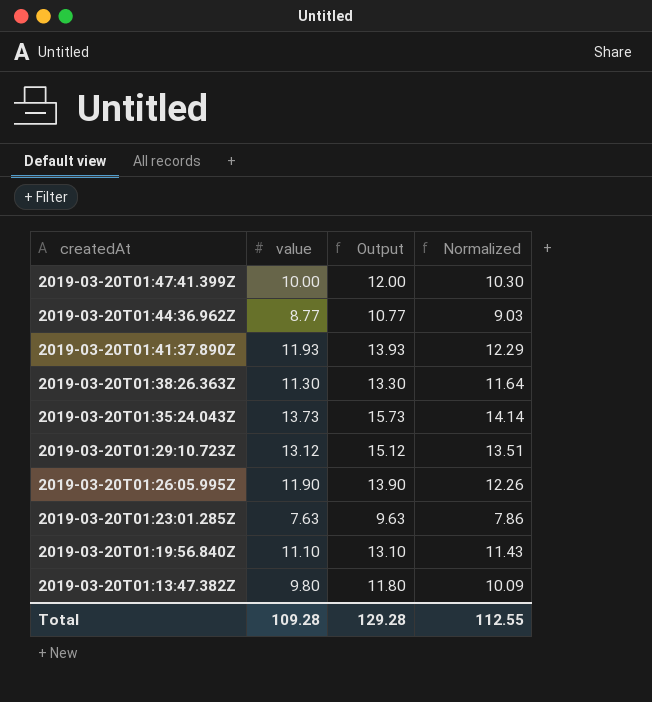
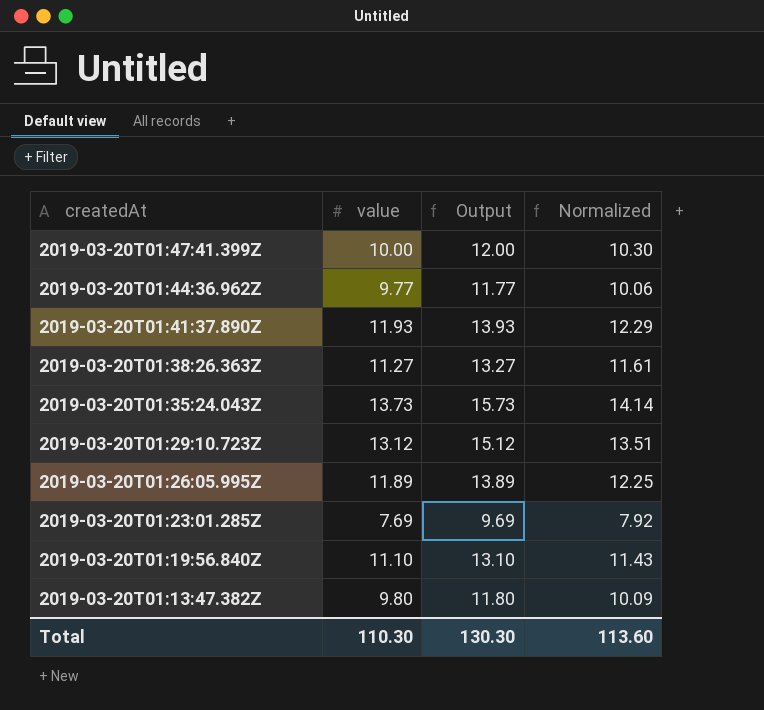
2019-03-20T01:44:36.962Z | value: 8.77 -> 9.77
2019-03-20T01:44:36.962Z | Output: 10.77 -> 11.77
2019-03-20T01:44:36.962Z | Normalized: 9.03 -> 10.06
2019-03-20T01:38:26.363Z | value: 11.30 -> 11.27
2019-03-20T01:38:26.363Z | Output: 13.30 -> 13.27
2019-03-20T01:38:26.363Z | Normalized: 11.64 -> 11.61
2019-03-20T01:26:05.995Z | value: 11.90 -> 11.89
2019-03-20T01:26:05.995Z | Output: 13.90 -> 13.89
2019-03-20T01:26:05.995Z | Normalized: 12.26 -> 12.25
2019-03-20T01:23:01.285Z | value: 7.63 -> 7.69
2019-03-20T01:23:01.285Z | Output: 9.63 -> 9.69
2019-03-20T01:23:01.285Z | Normalized: 7.86 -> 7.92
Total | value: 109.28 -> 110.30
Total | Output: 129.28 -> 130.30
Total | Normalized: 112.55 -> 113.60

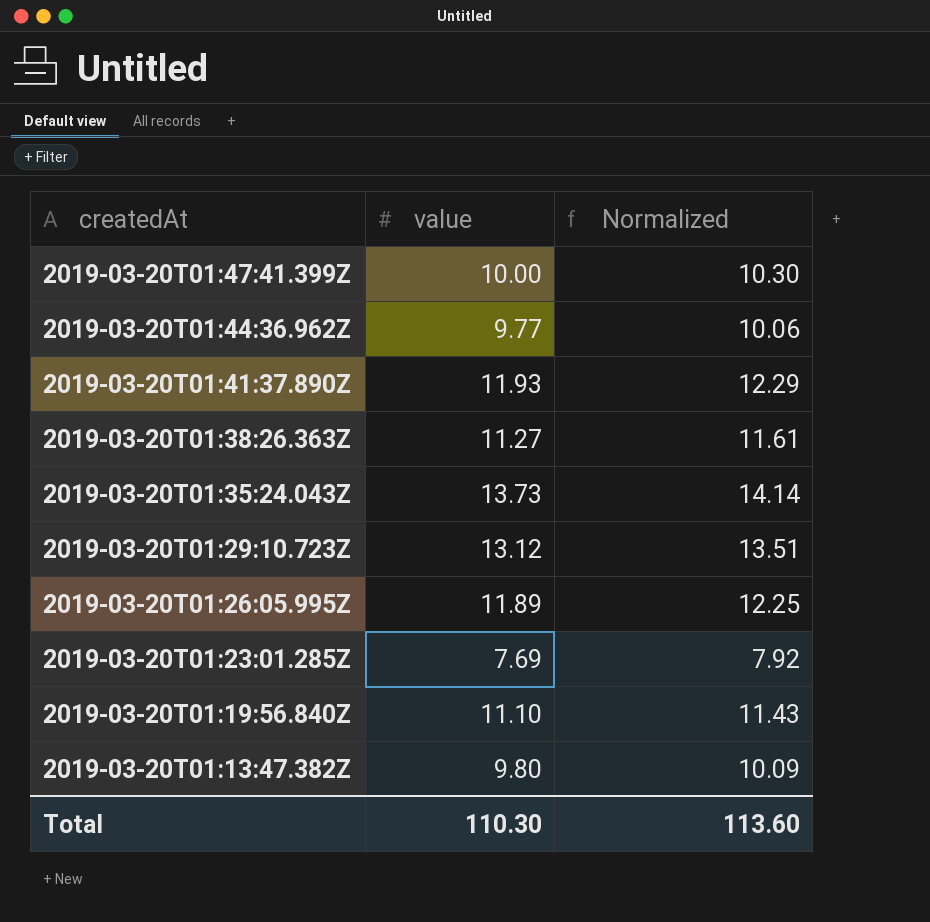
column Output | formula: [value] + 2 -> none

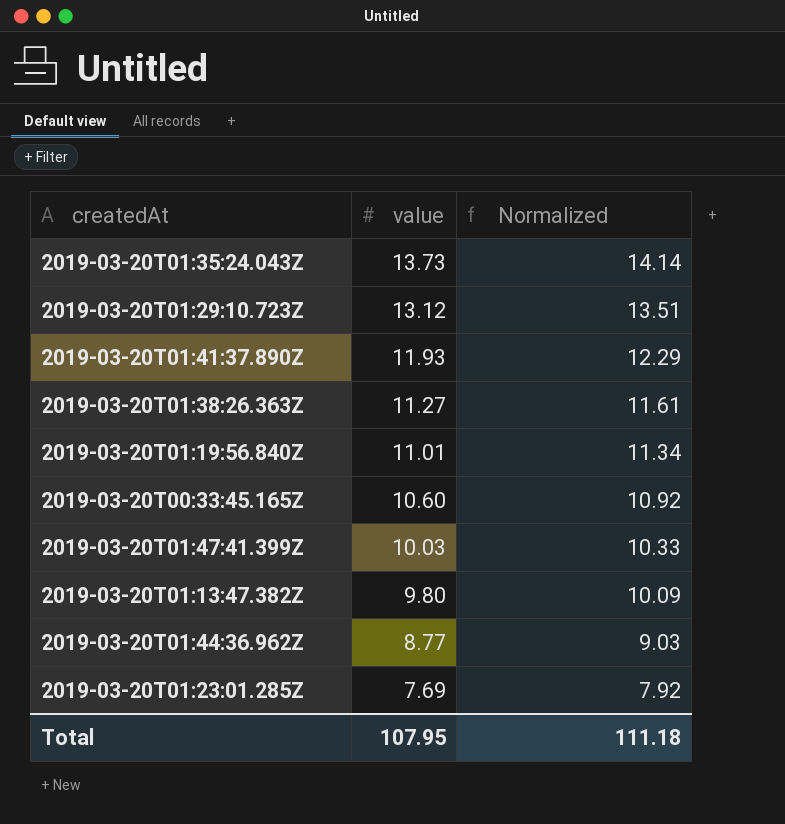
row order: createdAt descending -> value descending
row 2019-03-20T01:26:05.995Z: 11.89 | 12.25 -> none
2019-03-20T01:19:56.840Z | value: 11.10 -> 11.01
2019-03-20T01:19:56.840Z | Normalized: 11.43 -> 11.34
row 2019-03-20T00:33:45.165Z: none -> 10.60 | 10.92
2019-03-20T01:47:41.399Z | value: 10.00 -> 10.03
2019-03-20T01:47:41.399Z | Normalized: 10.30 -> 10.33
2019-03-20T01:44:36.962Z | value: 9.77 -> 8.77
2019-03-20T01:44:36.962Z | Normalized: 10.06 -> 9.03
Total | value: 110.30 -> 107.95
Total | Normalized: 113.60 -> 111.18

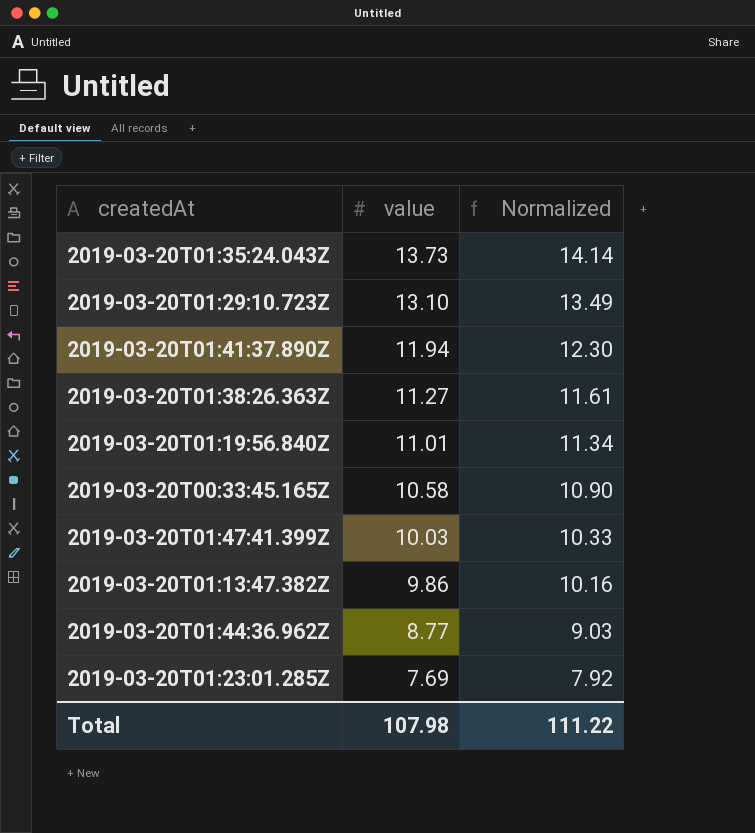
2019-03-20T01:29:10.723Z | value: 13.12 -> 13.10
2019-03-20T01:29:10.723Z | Normalized: 13.51 -> 13.49
2019-03-20T01:41:37.890Z | value: 11.93 -> 11.94
2019-03-20T01:41:37.890Z | Normalized: 12.29 -> 12.30
2019-03-20T00:33:45.165Z | value: 10.60 -> 10.58
2019-03-20T00:33:45.165Z | Normalized: 10.92 -> 10.90
2019-03-20T01:13:47.382Z | value: 9.80 -> 9.86
2019-03-20T01:13:47.382Z | Normalized: 10.09 -> 10.16
Total | value: 107.95 -> 107.98
Total | Normalized: 111.18 -> 111.22

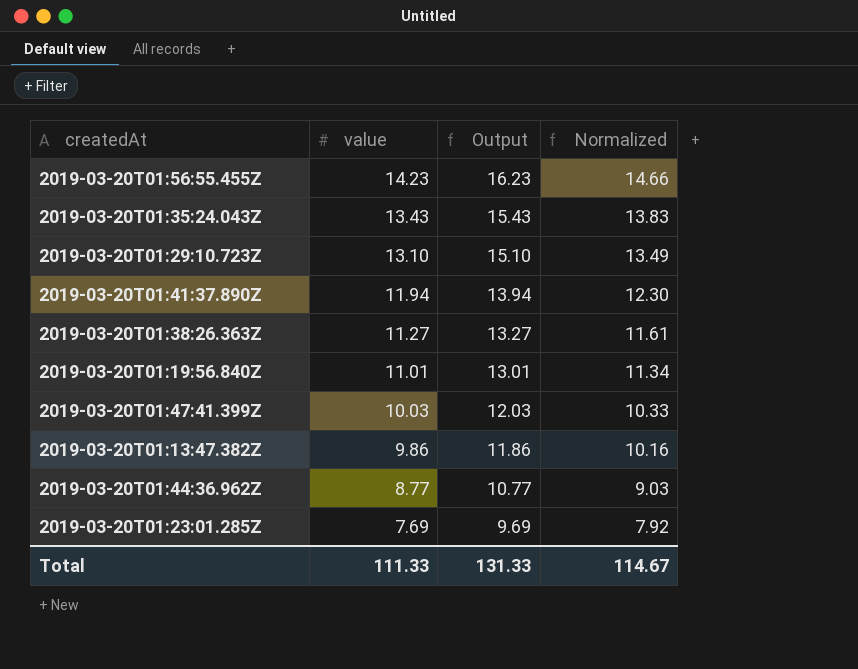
column Output | formula: none -> [value] + 2
row 2019-03-20T00:33:45.165Z: 10.58 | 10.90 -> none
row 2019-03-20T01:56:55.455Z: none -> 14.23 | 16.23 | 14.66
2019-03-20T01:35:24.043Z | value: 13.73 -> 13.43
2019-03-20T01:35:24.043Z | Normalized: 14.14 -> 13.83
Total | value: 107.98 -> 111.33
Total | Normalized: 111.22 -> 114.67

